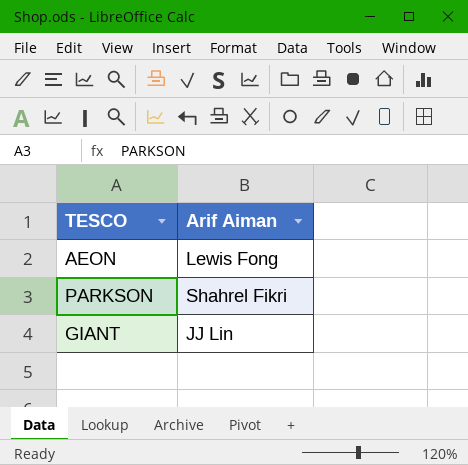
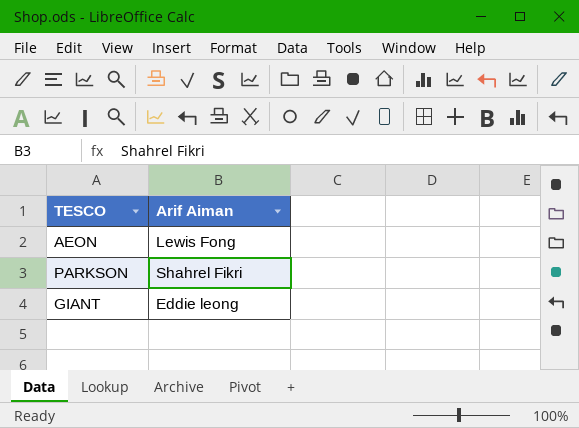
GIANT | Arif Aiman: JJ Lin -> Eddie leong

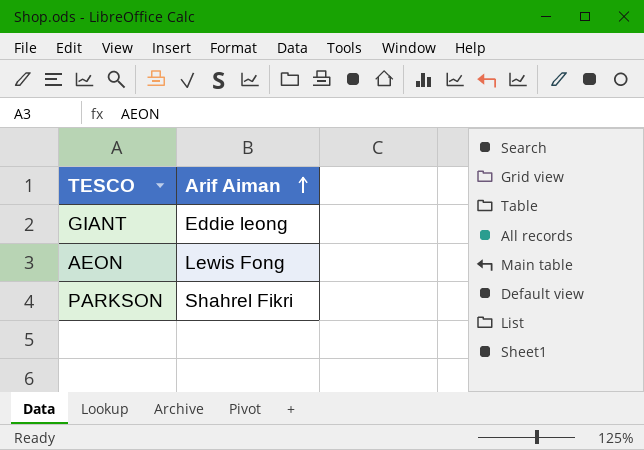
row order: none -> Arif Aiman ascending

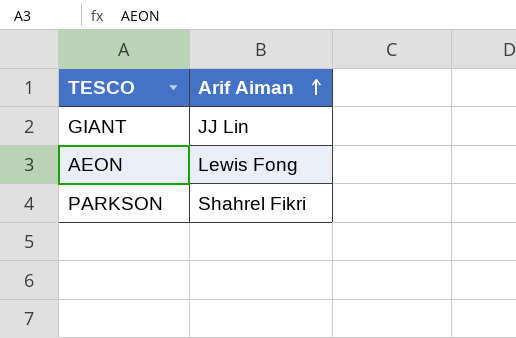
GIANT | Arif Aiman: Eddie leong -> JJ Lin

